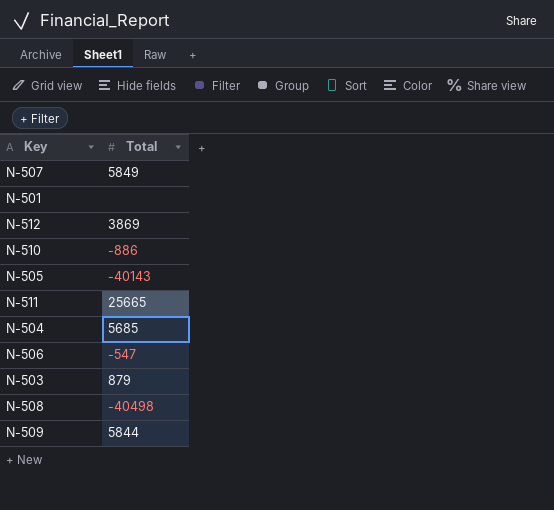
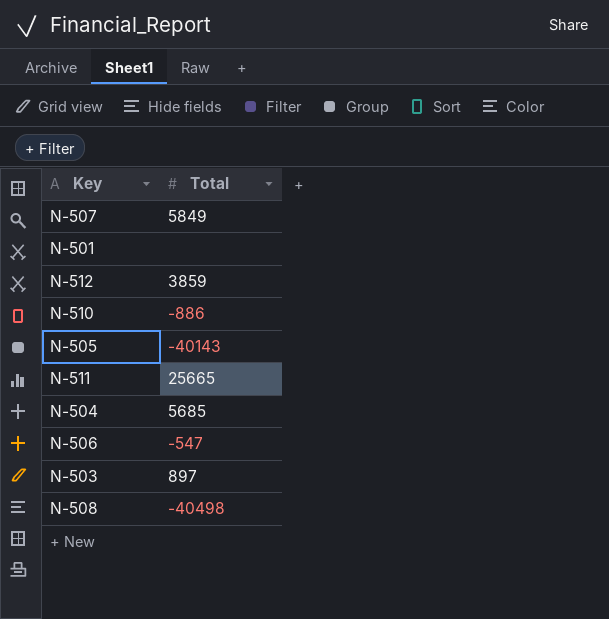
row N-509: 5844 -> none
N-512 | Total: 3869 -> 3859
N-503 | Total: 879 -> 897

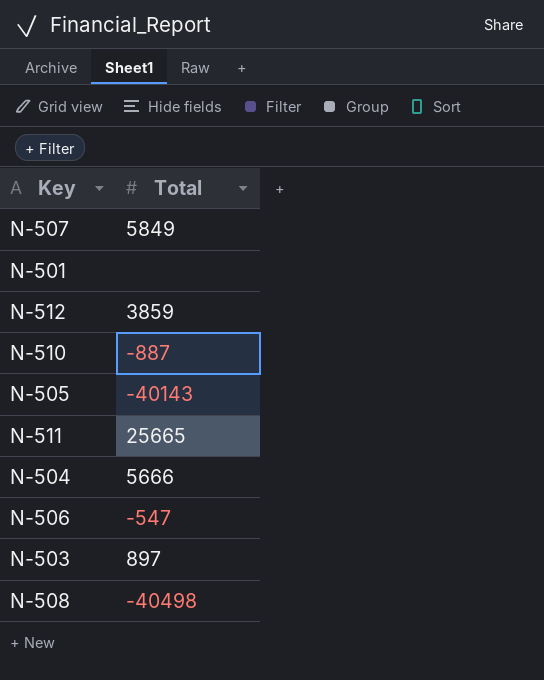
N-510 | Total: -886 -> -887
N-504 | Total: 5685 -> 5666

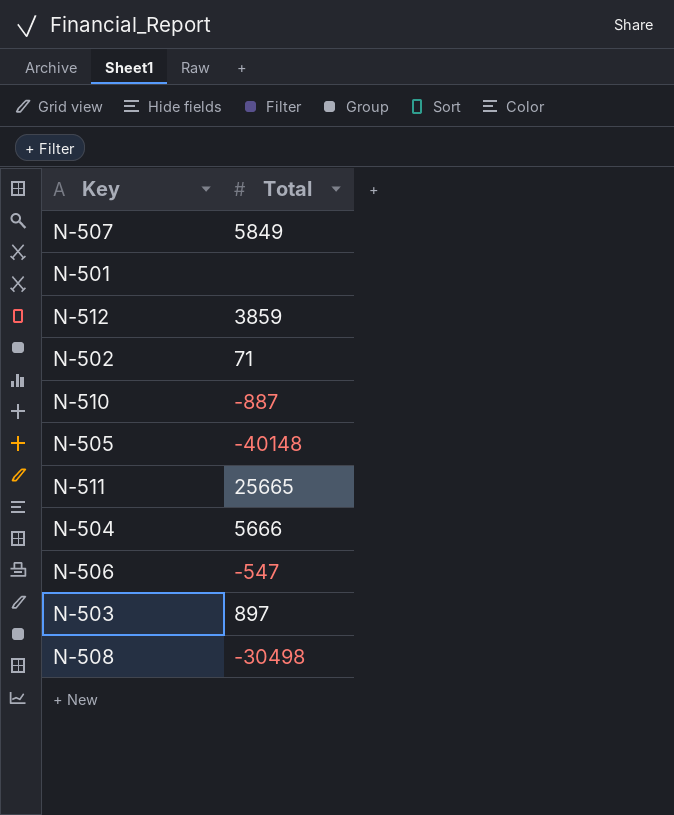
row N-502: none -> 71
N-505 | Total: -40143 -> -40148
N-508 | Total: -40498 -> -30498

